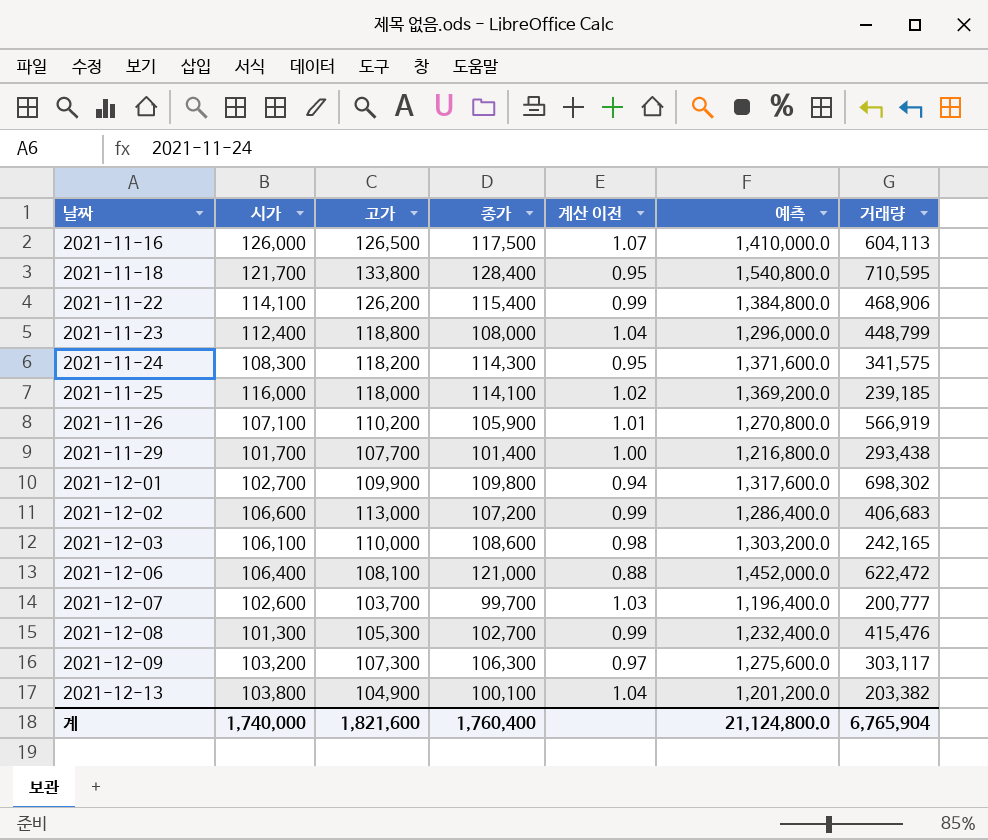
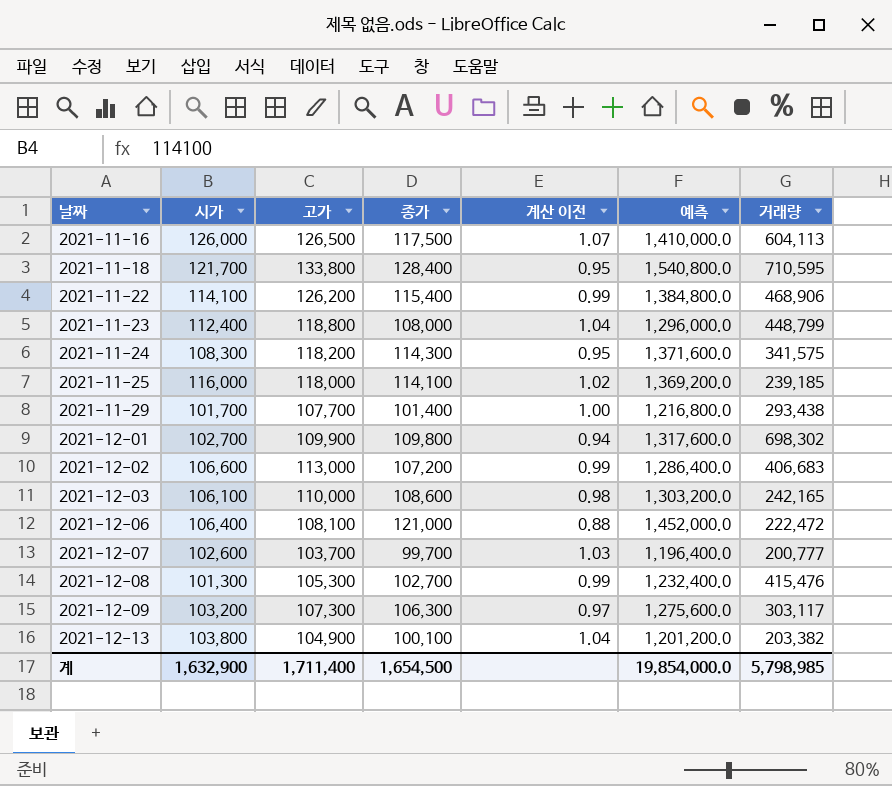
row 2021-11-26: 107,100 | 110,200 | 105,900 | 1.01 | 1,270,800.0 | 566,919 -> none
2021-12-06 | 거래량: 622,472 -> 222,472
계 | 시가: 1,740,000 -> 1,632,900
계 | 고가: 1,821,600 -> 1,711,400
계 | 종가: 1,760,400 -> 1,654,500
계 | 예측: 21,124,800.0 -> 19,854,000.0
계 | 거래량: 6,765,904 -> 5,798,985

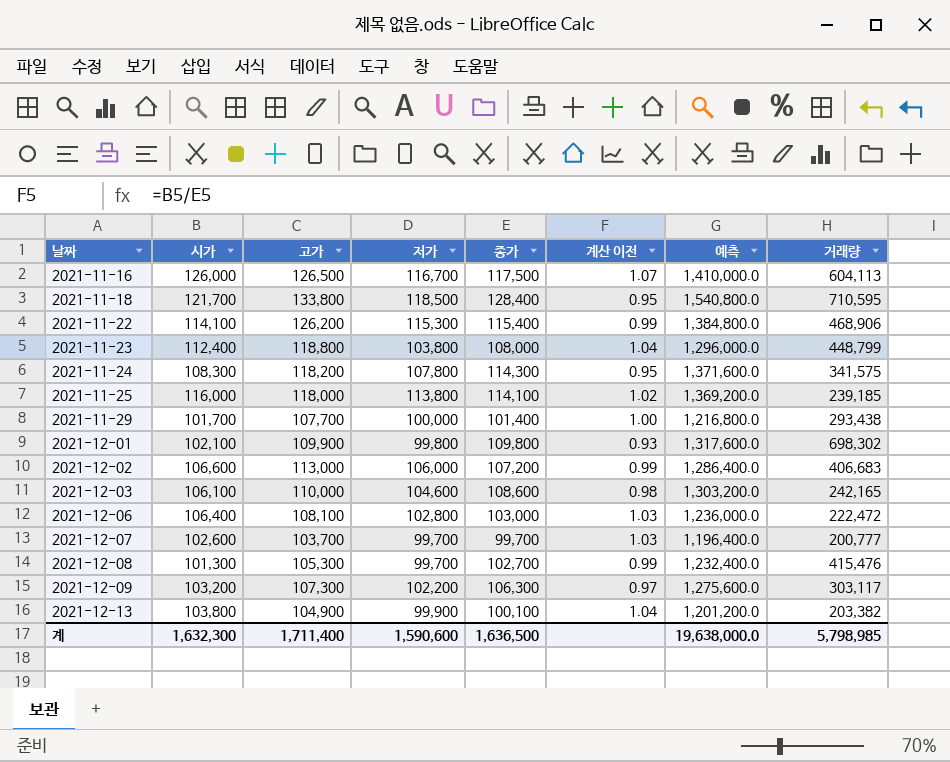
column 저가 | position: none -> 4
2021-12-01 | 시가: 102,700 -> 102,100
2021-12-01 | 계산 이전: 0.94 -> 0.93
2021-12-06 | 종가: 121,000 -> 103,000
2021-12-06 | 계산 이전: 0.88 -> 1.03
2021-12-06 | 예측: 1,452,000.0 -> 1,236,000.0
계 | 시가: 1,632,900 -> 1,632,300
계 | 종가: 1,654,500 -> 1,636,500
계 | 예측: 19,854,000.0 -> 19,638,000.0

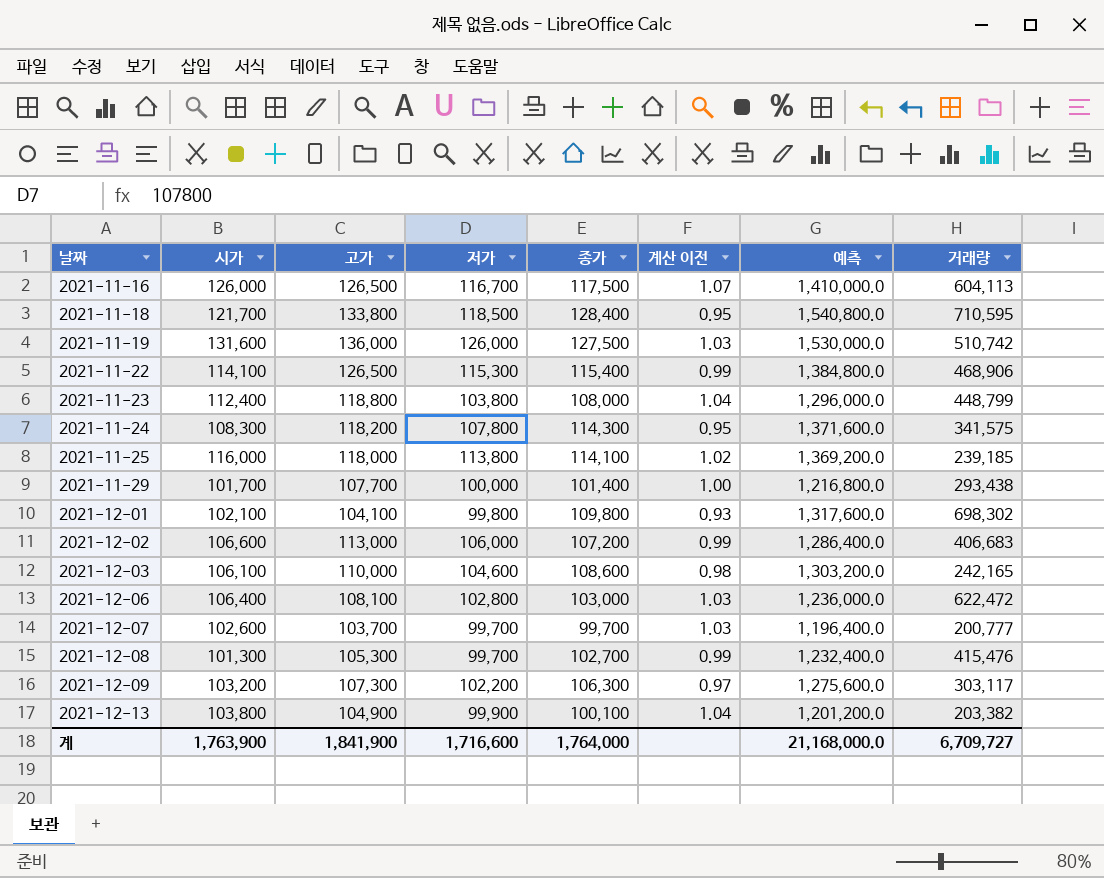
row 2021-11-19: none -> 131,600 | 136,000 | 126,000 | 127,500 | 1.03 | 1,530,000.0 | 510,742
2021-11-22 | 고가: 126,200 -> 126,500
2021-12-01 | 고가: 109,900 -> 104,100
2021-12-06 | 거래량: 222,472 -> 622,472
계 | 시가: 1,632,300 -> 1,763,900
계 | 고가: 1,711,400 -> 1,841,900
계 | 저가: 1,590,600 -> 1,716,600
계 | 종가: 1,636,500 -> 1,764,000
계 | 예측: 19,638,000.0 -> 21,168,000.0
계 | 거래량: 5,798,985 -> 6,709,727

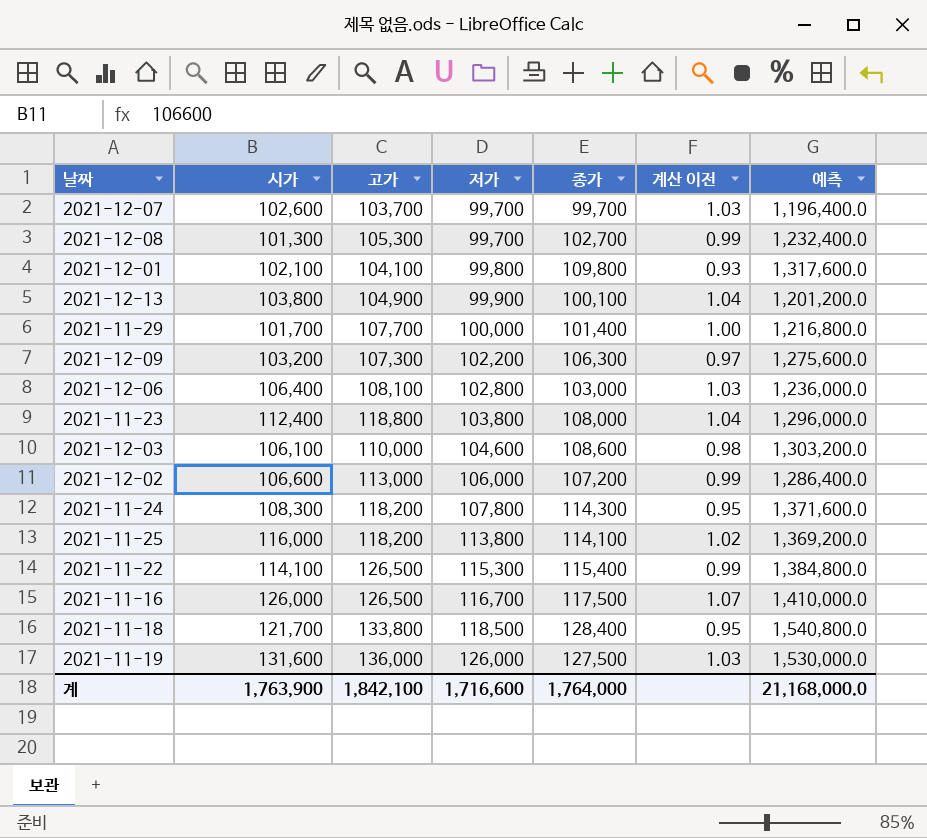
row order: 날짜 ascending -> 저가 ascending
column 거래량 | position: 8 -> none
2021-11-25 | 고가: 118,000 -> 118,200
계 | 고가: 1,841,900 -> 1,842,100

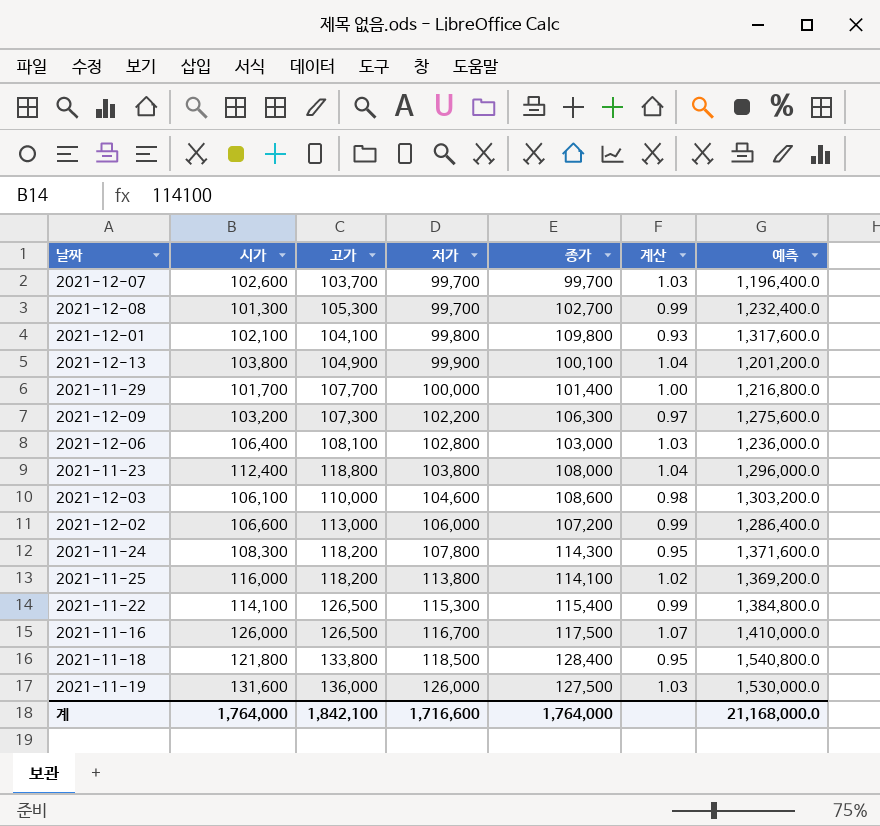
column name: 계산 이전 -> 계산
2021-11-18 | 시가: 121,700 -> 121,800
계 | 시가: 1,763,900 -> 1,764,000

